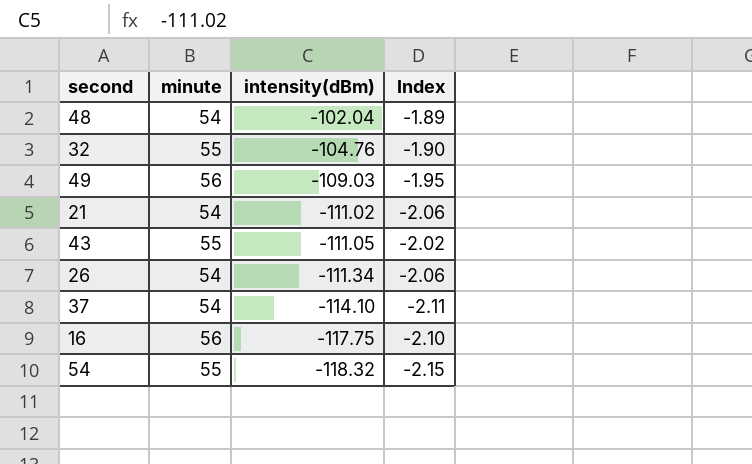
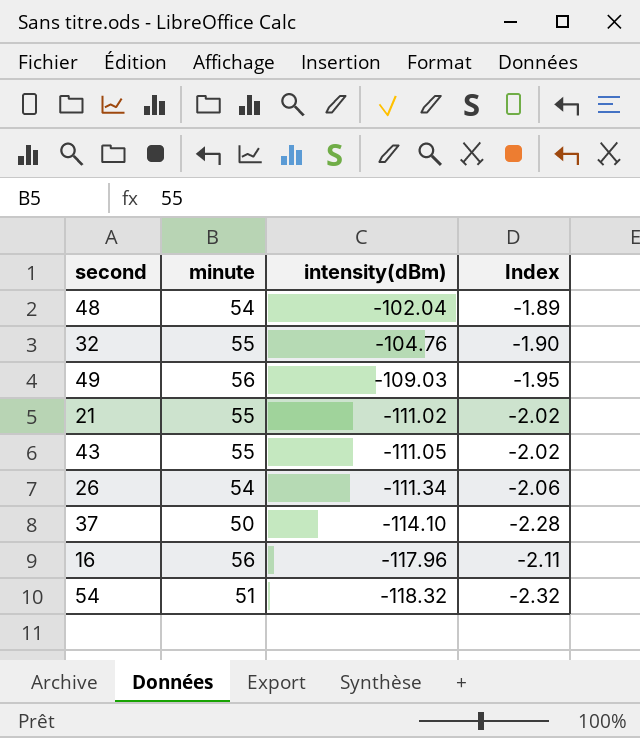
21 | minute: 54 -> 55
21 | Index: -2.06 -> -2.02
37 | minute: 54 -> 50
37 | Index: -2.11 -> -2.28
16 | intensity(dBm): -117.75 -> -117.96
16 | Index: -2.10 -> -2.11
54 | minute: 55 -> 51
54 | Index: -2.15 -> -2.32

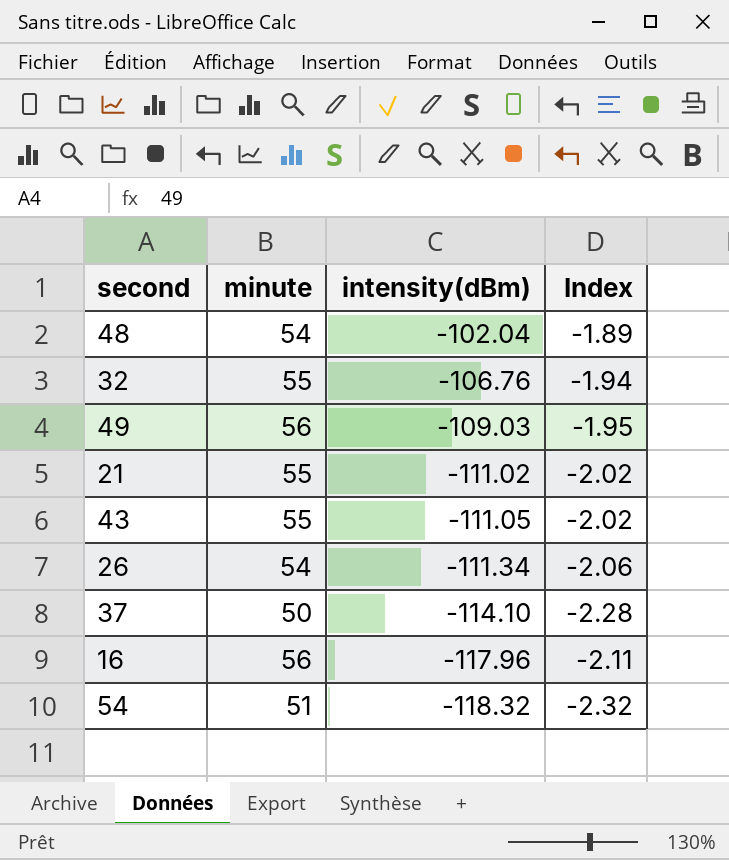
32 | intensity(dBm): -104.76 -> -106.76
32 | Index: -1.90 -> -1.94

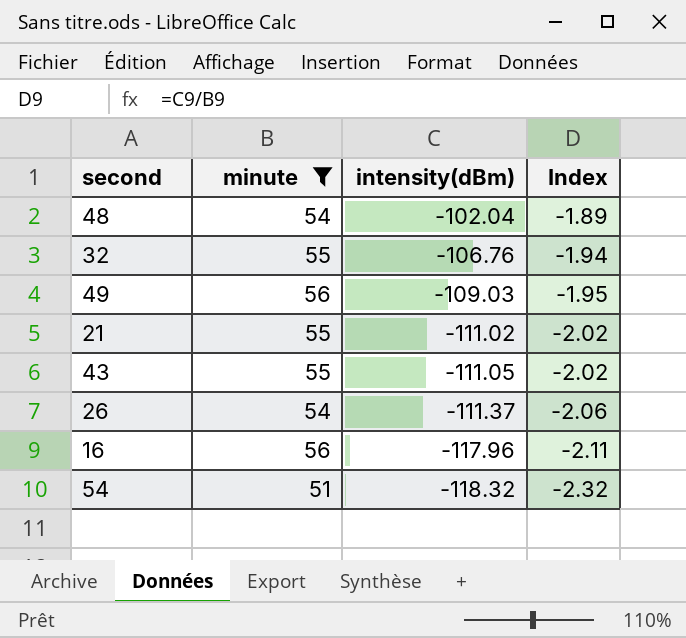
filter: none -> minute != 50
26 | intensity(dBm): -111.34 -> -111.37

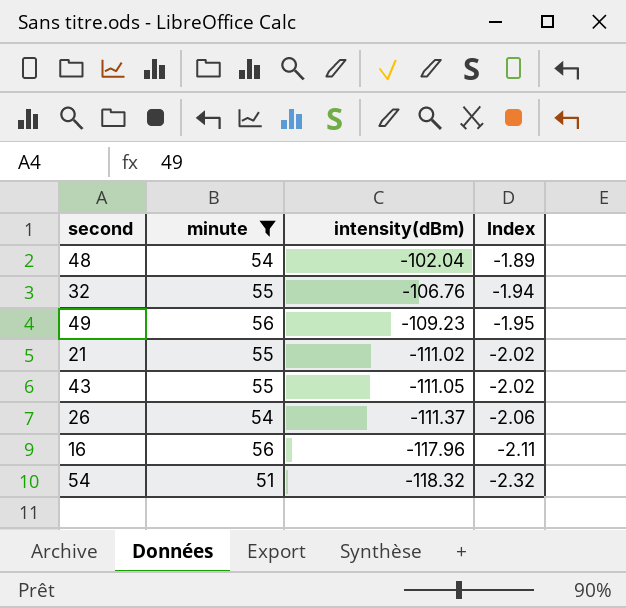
49 | intensity(dBm): -109.03 -> -109.23

